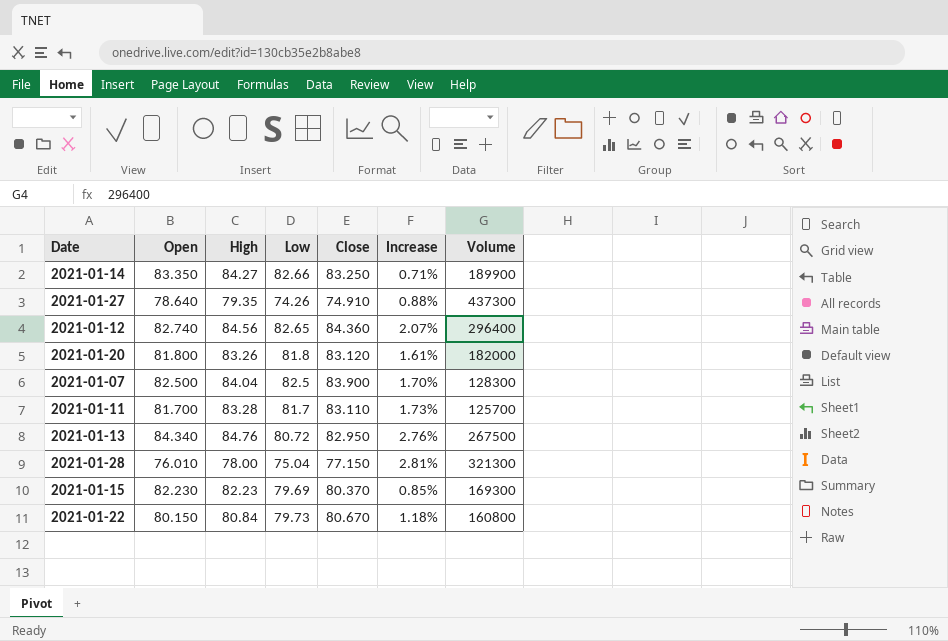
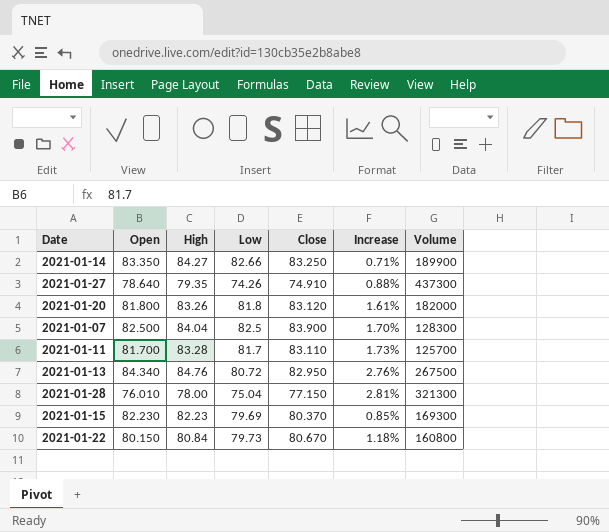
row 2021-01-12: 82.740 | 84.56 | 82.65 | 84.360 | 2.07% | 296400 -> none

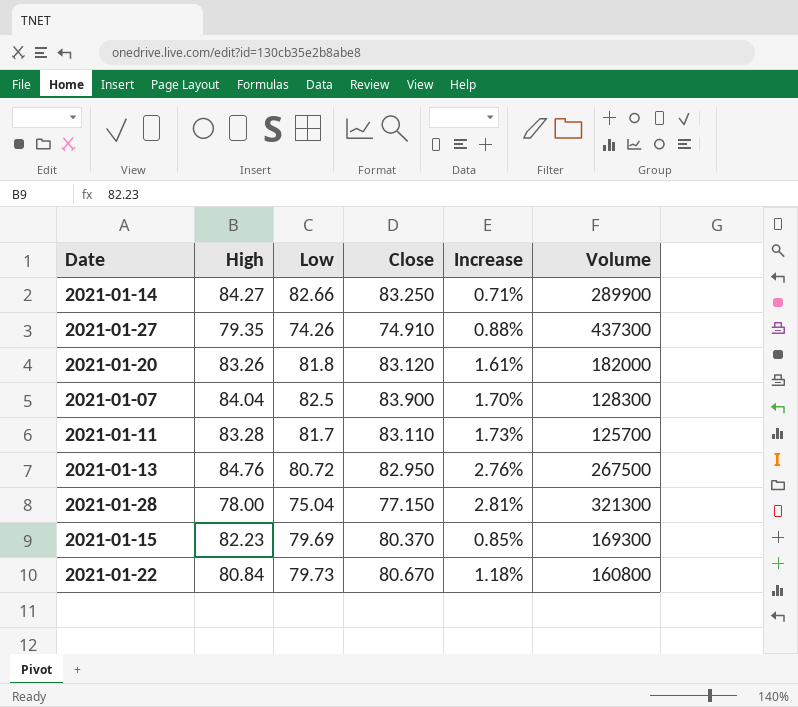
column Open | position: 2 -> none
2021-01-14 | Volume: 189900 -> 289900

